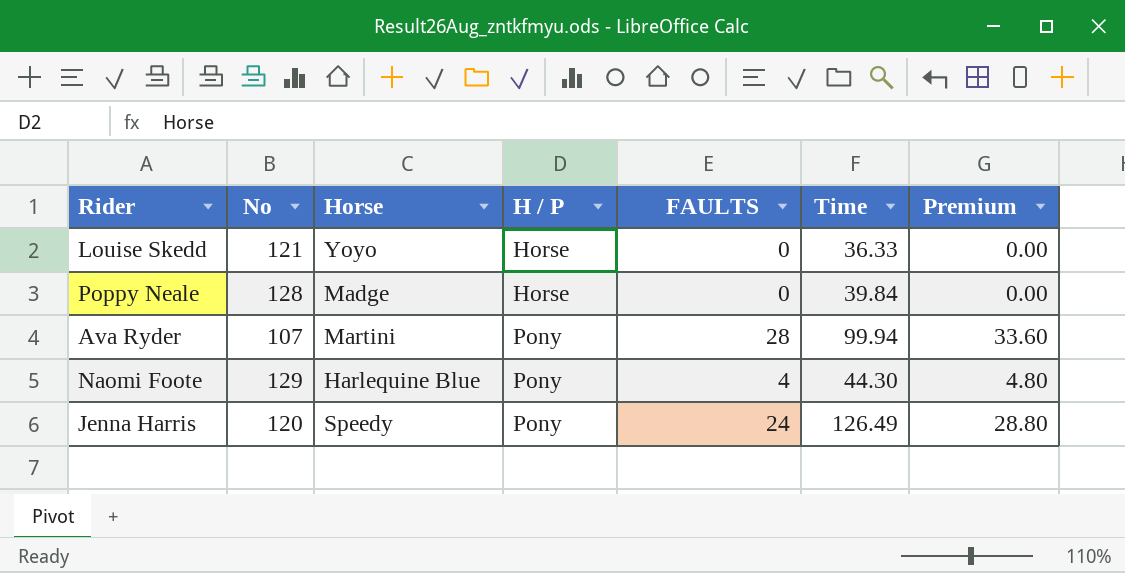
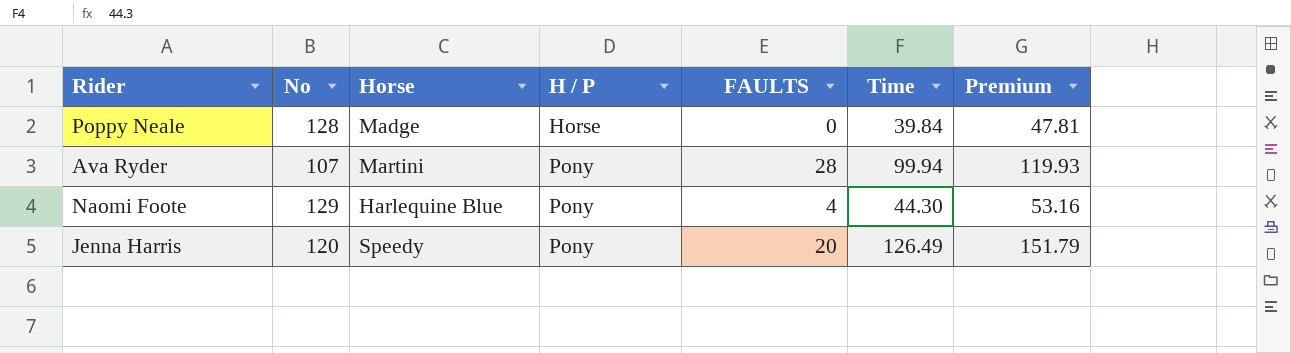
column Premium | formula: [FAULTS] * 1.2 -> [Time] * 1.2
row Louise Skedd: 121 | Yoyo | Horse | 0 | 36.33 | 0.00 -> none
Jenna Harris | FAULTS: 24 -> 20

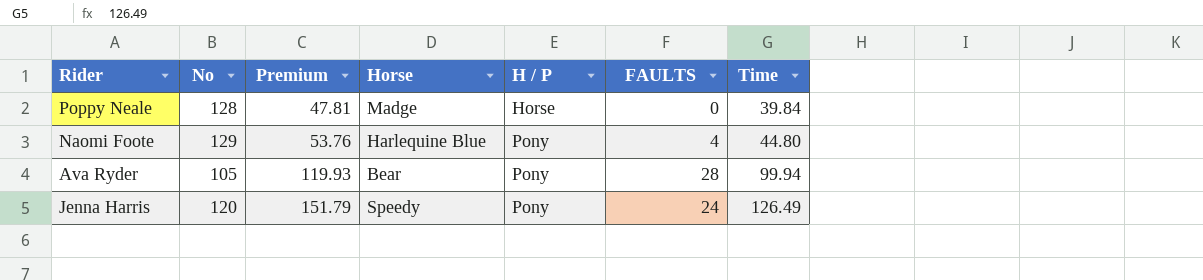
row order: H / P ascending -> Premium ascending
column Premium | position: 7 -> 3
Naomi Foote | Premium: 53.16 -> 53.76
Naomi Foote | Time: 44.30 -> 44.80
Ava Ryder | No: 107 -> 105
Ava Ryder | Horse: Martini -> Bear
Jenna Harris | FAULTS: 20 -> 24

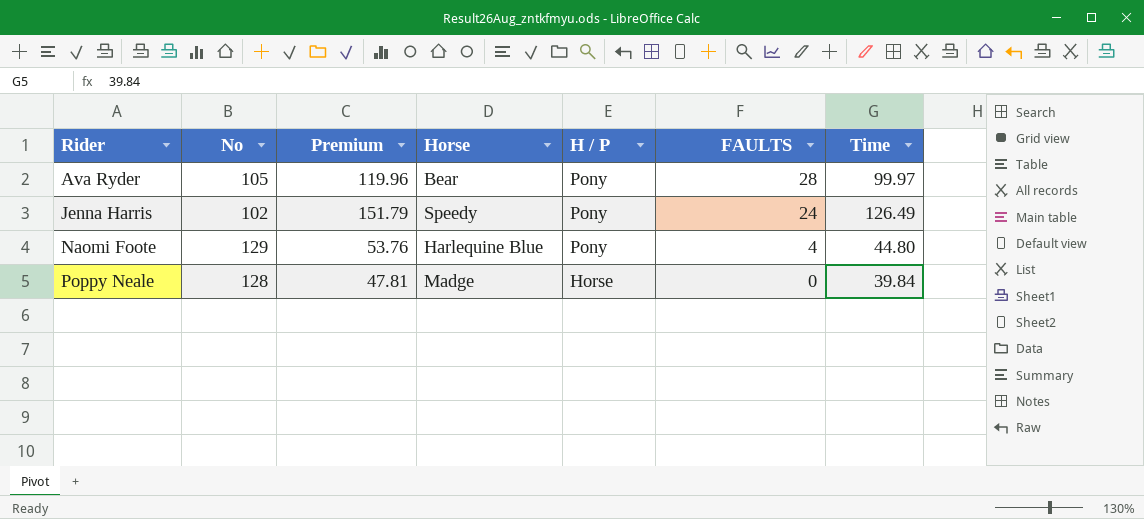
row order: Premium ascending -> Rider ascending
Ava Ryder | Premium: 119.93 -> 119.96
Ava Ryder | Time: 99.94 -> 99.97
Jenna Harris | No: 120 -> 102

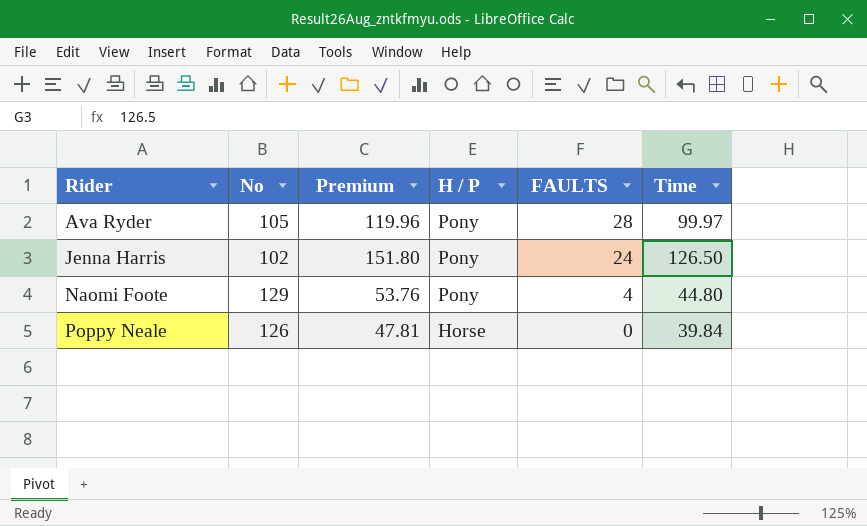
column Horse | position: 4 -> none
Jenna Harris | Premium: 151.79 -> 151.80
Jenna Harris | Time: 126.49 -> 126.50
Poppy Neale | No: 128 -> 126

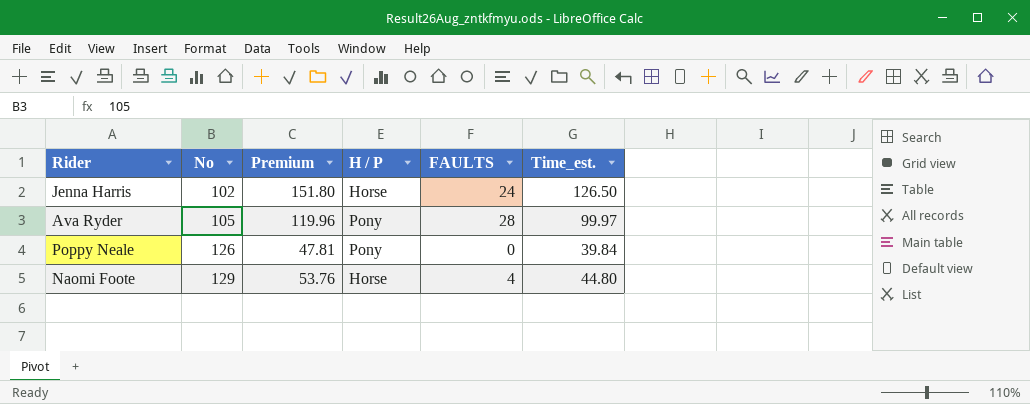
row order: Rider ascending -> No ascending
column name: Time -> Time_est.
Jenna Harris | H / P: Pony -> Horse
Poppy Neale | H / P: Horse -> Pony
Naomi Foote | H / P: Pony -> Horse

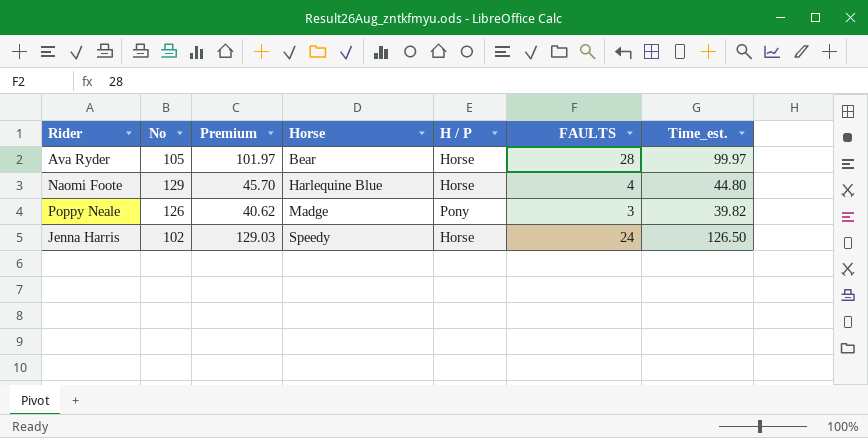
row order: No ascending -> Horse ascending
column Premium | formula: [Time_est.] * 1.2 -> [Time_est.] * 1.02
column Horse | position: none -> 4
Ava Ryder | H / P: Pony -> Horse
Poppy Neale | FAULTS: 0 -> 3
Poppy Neale | Time_est.: 39.84 -> 39.82

